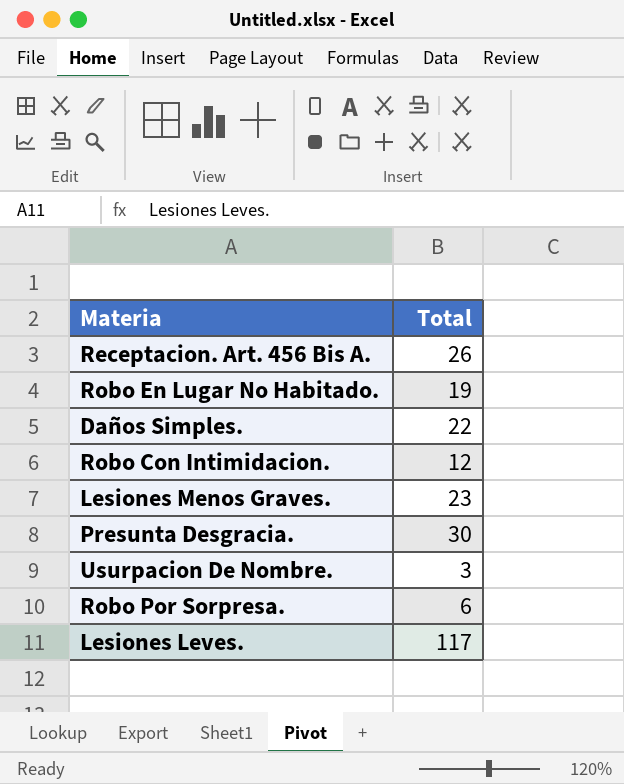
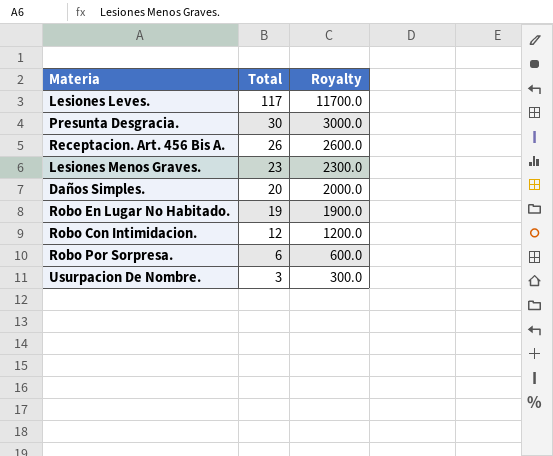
row order: none -> Total descending
column Royalty | formula: none -> [Total] * 100
Daños Simples. | Total: 22 -> 20

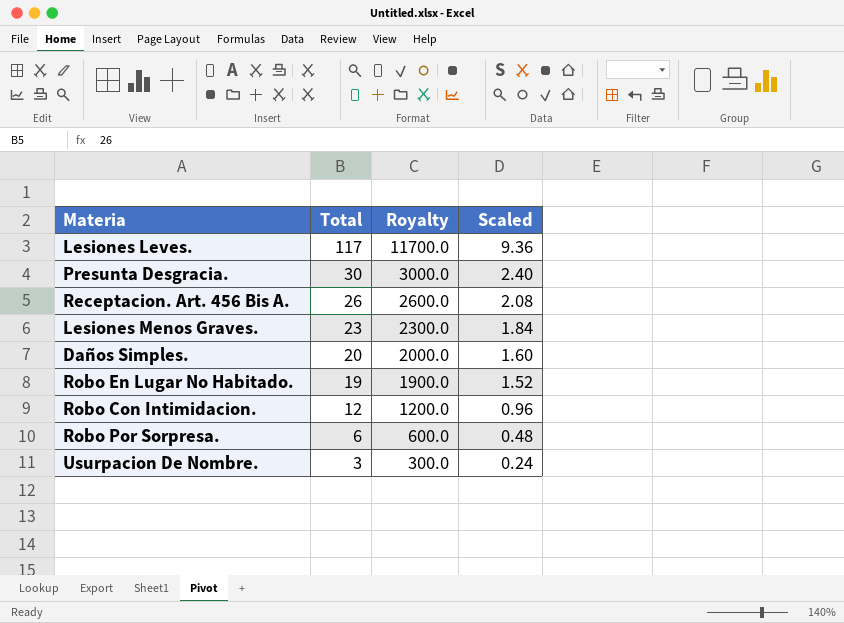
column Scaled | formula: none -> [Total] * 0.08

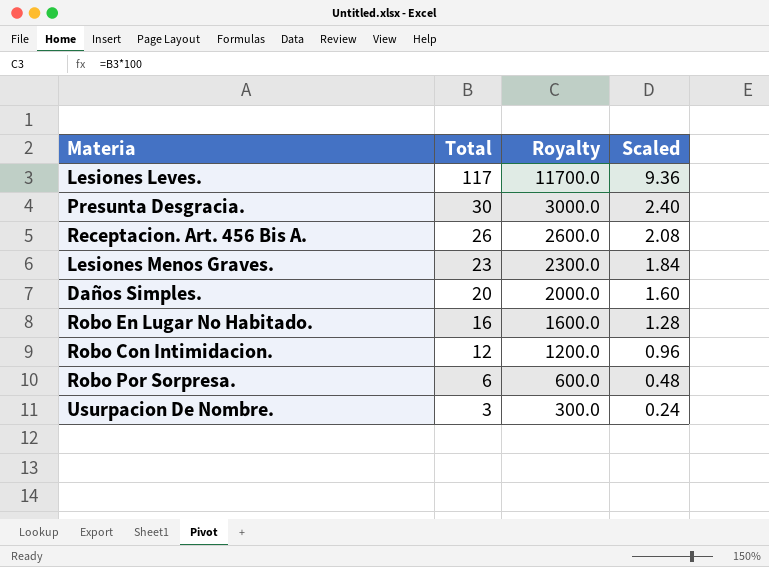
Robo En Lugar No Habitado. | Total: 19 -> 16
Robo En Lugar No Habitado. | Royalty: 1900.0 -> 1600.0
Robo En Lugar No Habitado. | Scaled: 1.52 -> 1.28

